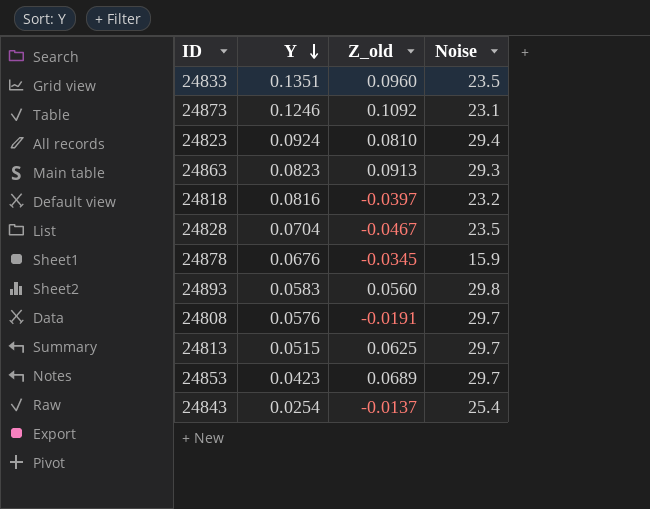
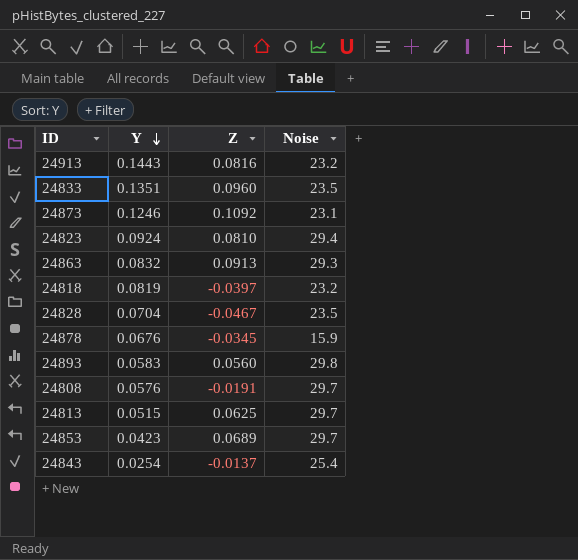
column name: Z_old -> Z
row 24913: none -> 0.1443 | 0.0816 | 23.2
24863 | Y: 0.0823 -> 0.0832
24818 | Y: 0.0816 -> 0.0819

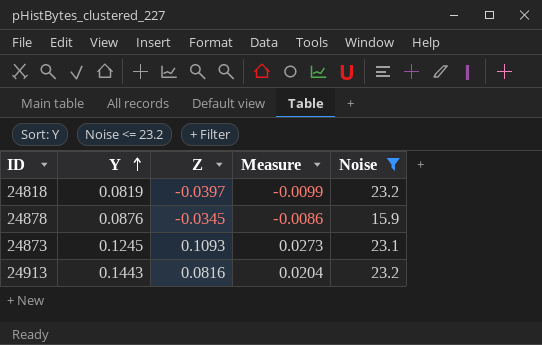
filter: none -> Noise <= 23.2
row order: Y descending -> Y ascending
column Measure | formula: none -> [Z] * 0.25
24878 | Y: 0.0676 -> 0.0876
24873 | Y: 0.1246 -> 0.1245
24873 | Z: 0.1092 -> 0.1093

